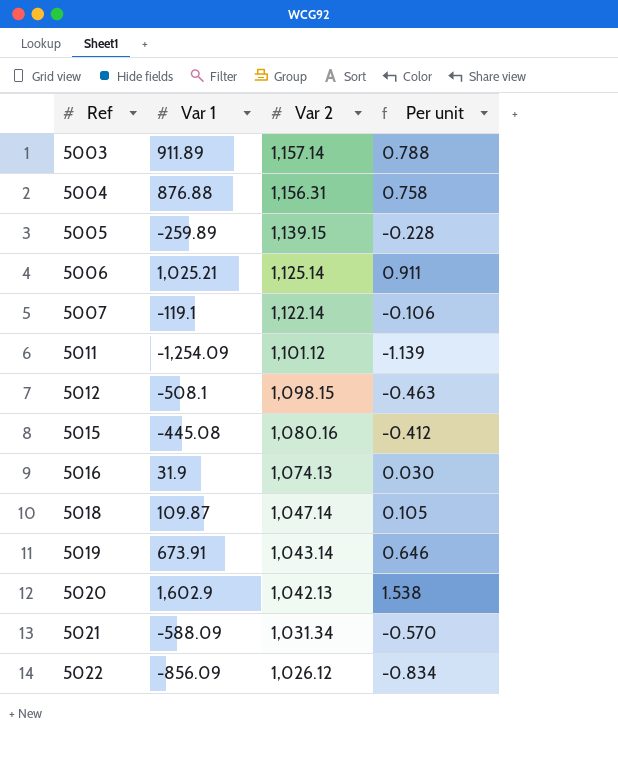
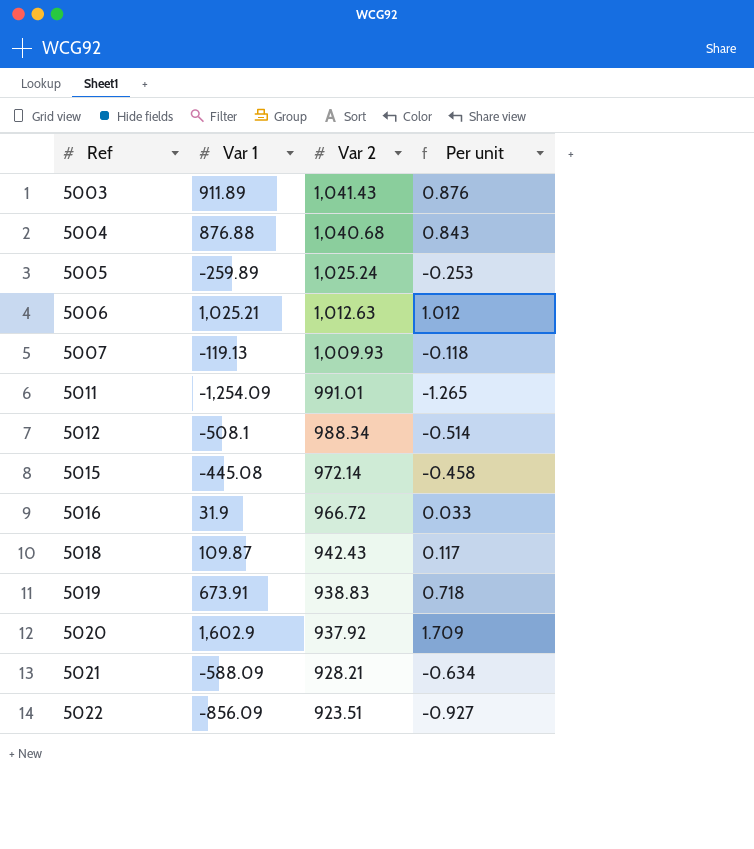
5003 | Var 2: 1,157.14 -> 1,041.43
5003 | Per unit: 0.788 -> 0.876
5004 | Var 2: 1,156.31 -> 1,040.68
5004 | Per unit: 0.758 -> 0.843
5005 | Var 2: 1,139.15 -> 1,025.24
5005 | Per unit: -0.228 -> -0.253
5006 | Var 2: 1,125.14 -> 1,012.63
5006 | Per unit: 0.911 -> 1.012
5007 | Var 1: -119.1 -> -119.13
5007 | Var 2: 1,122.14 -> 1,009.93
5007 | Per unit: -0.106 -> -0.118
5011 | Var 2: 1,101.12 -> 991.01
5011 | Per unit: -1.139 -> -1.265
5012 | Var 2: 1,098.15 -> 988.34
5012 | Per unit: -0.463 -> -0.514
5015 | Var 2: 1,080.16 -> 972.14
5015 | Per unit: -0.412 -> -0.458
5016 | Var 2: 1,074.13 -> 966.72
5016 | Per unit: 0.030 -> 0.033
5018 | Var 2: 1,047.14 -> 942.43
5018 | Per unit: 0.105 -> 0.117
5019 | Var 2: 1,043.14 -> 938.83
5019 | Per unit: 0.646 -> 0.718
5020 | Var 2: 1,042.13 -> 937.92
5020 | Per unit: 1.538 -> 1.709
5021 | Var 2: 1,031.34 -> 928.21
5021 | Per unit: -0.570 -> -0.634
5022 | Var 2: 1,026.12 -> 923.51
5022 | Per unit: -0.834 -> -0.927

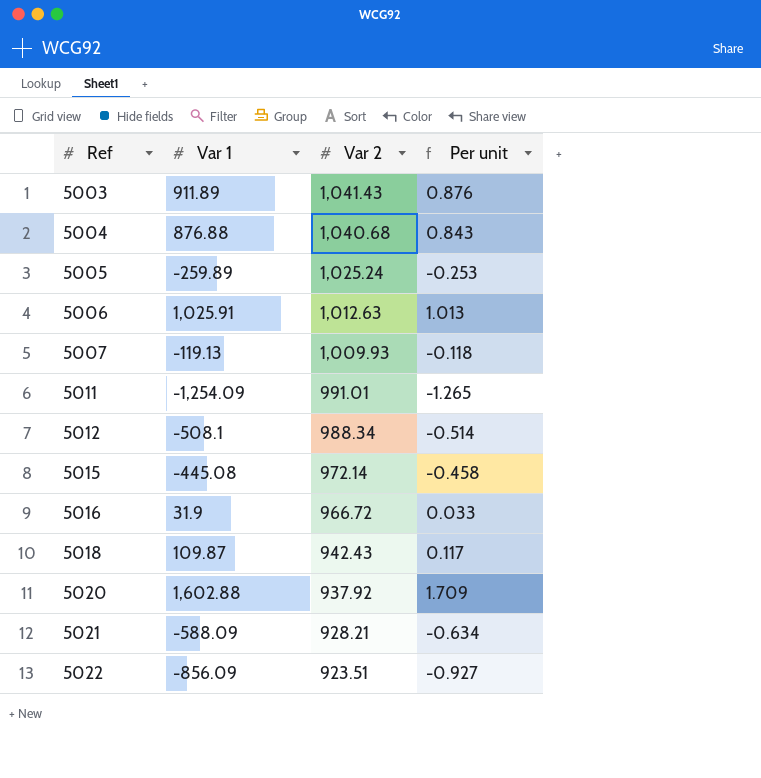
row 5019: 673.91 | 938.83 | 0.718 -> none
5006 | Var 1: 1,025.21 -> 1,025.91
5006 | Per unit: 1.012 -> 1.013
5020 | Var 1: 1,602.9 -> 1,602.88

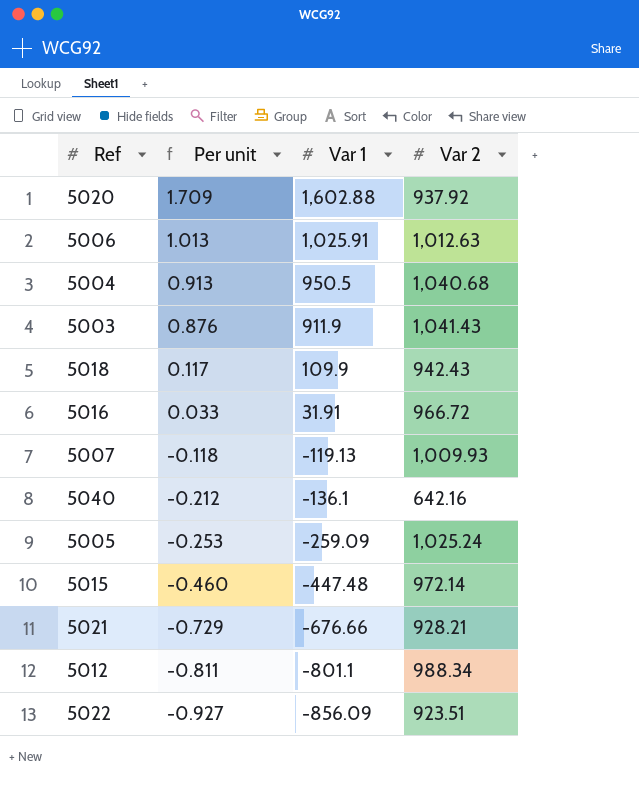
row order: Ref ascending -> Per unit descending
column Per unit | position: 4 -> 2
row 5011: -1,254.09 | 991.01 | -1.265 -> none
5004 | Per unit: 0.843 -> 0.913
5004 | Var 1: 876.88 -> 950.5
5003 | Var 1: 911.89 -> 911.9
5018 | Var 1: 109.87 -> 109.9
5016 | Var 1: 31.9 -> 31.91
row 5040: none -> -0.212 | -136.1 | 642.16
5005 | Var 1: -259.89 -> -259.09
5015 | Per unit: -0.458 -> -0.460
5015 | Var 1: -445.08 -> -447.48
5021 | Per unit: -0.634 -> -0.729
5021 | Var 1: -588.09 -> -676.66
5012 | Per unit: -0.514 -> -0.811
5012 | Var 1: -508.1 -> -801.1

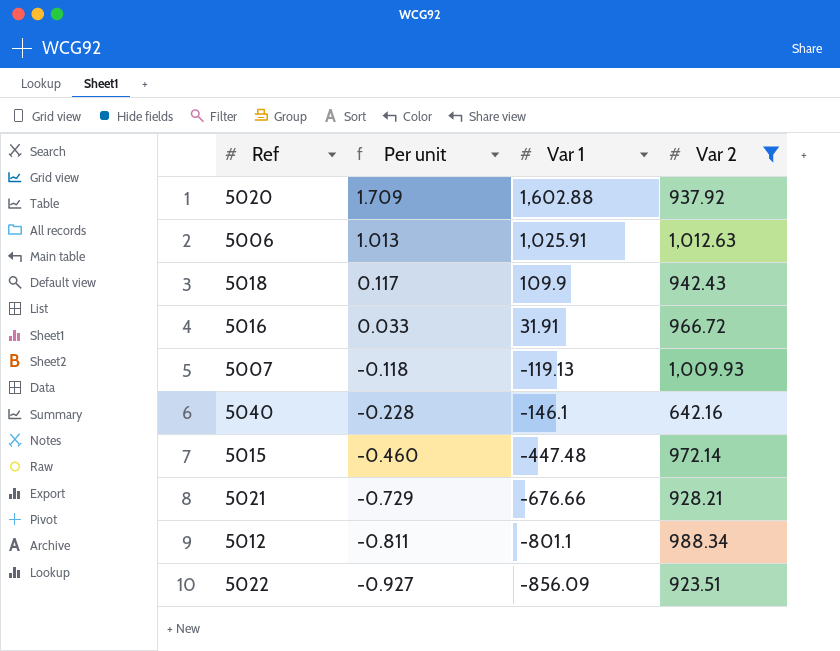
filter: none -> Var 2 <= 1,012.63
5040 | Per unit: -0.212 -> -0.228
5040 | Var 1: -136.1 -> -146.1

